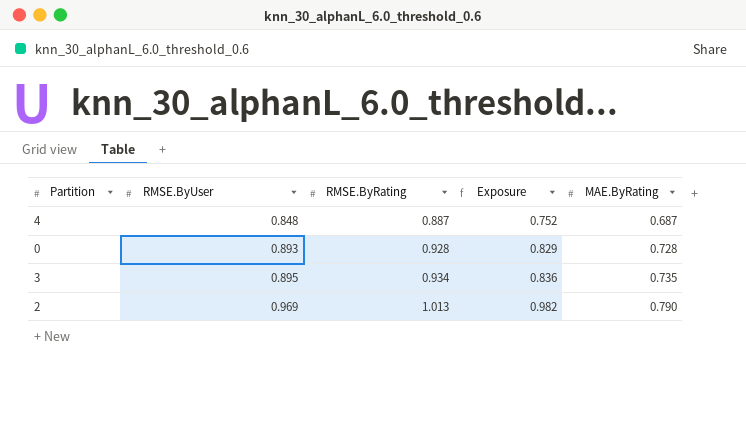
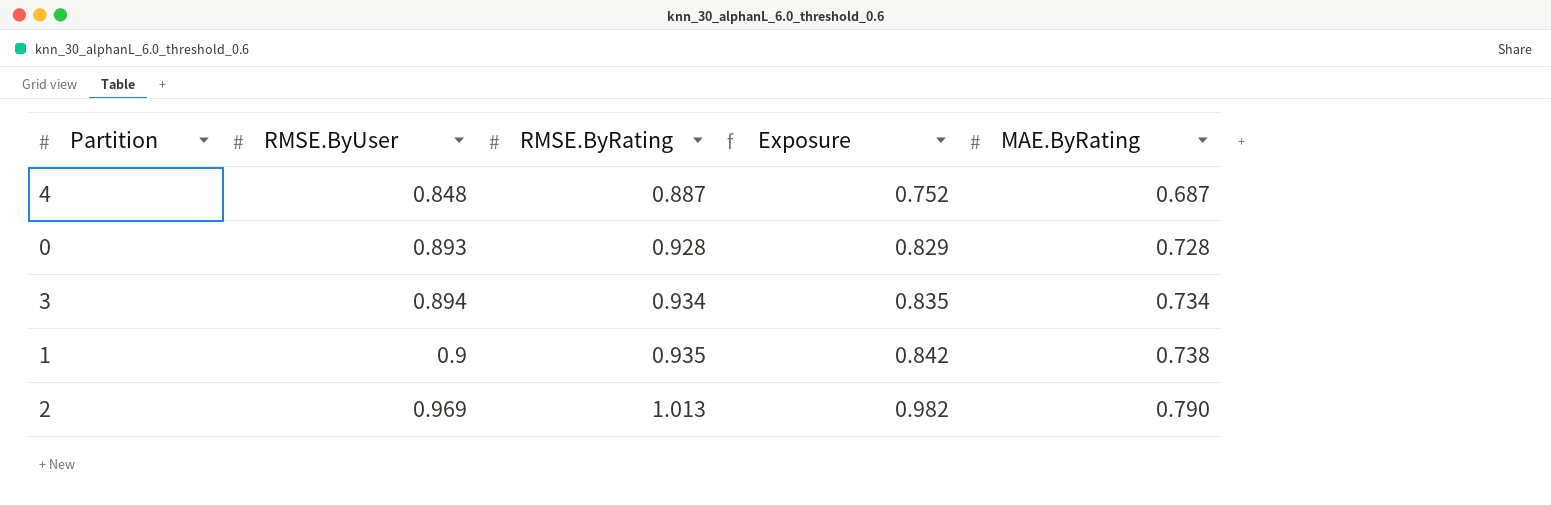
3 | RMSE.ByUser: 0.895 -> 0.894
3 | Exposure: 0.836 -> 0.835
3 | MAE.ByRating: 0.735 -> 0.734
row 1: none -> 0.9 | 0.935 | 0.842 | 0.738

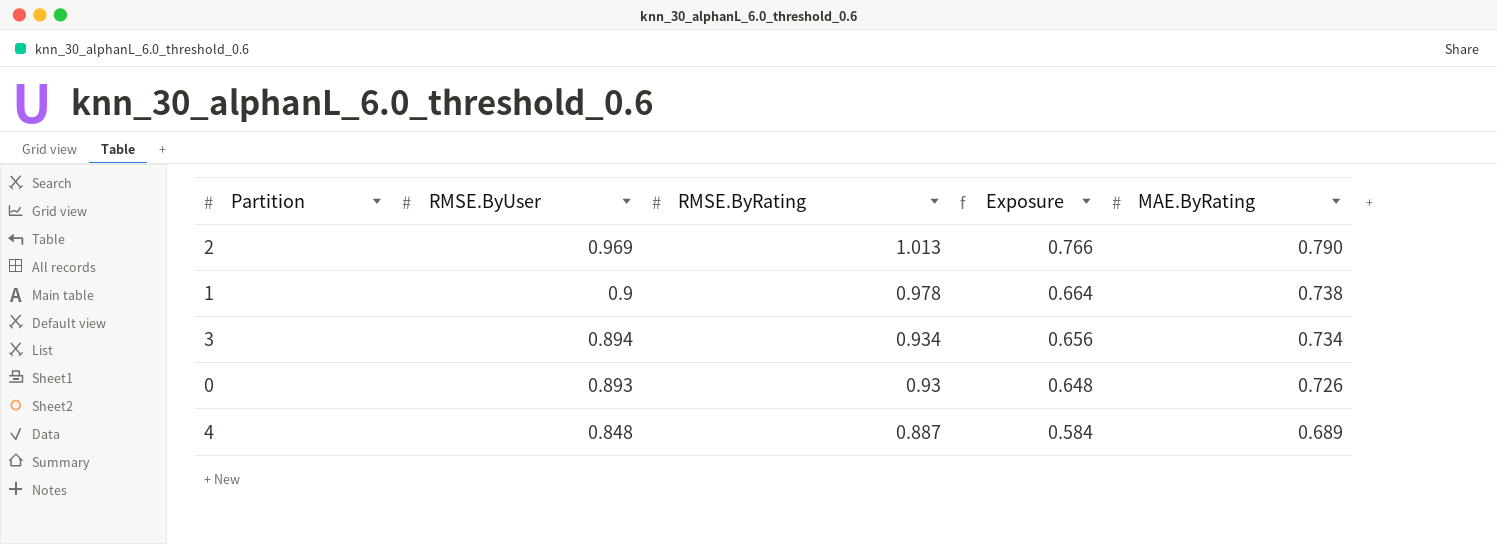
row order: RMSE.ByUser ascending -> RMSE.ByUser descending
column Exposure | formula: [RMSE.ByUser] * [RMSE.ByRating] -> [RMSE.ByUser] * [MAE.ByRating]
1 | RMSE.ByRating: 0.935 -> 0.978
0 | RMSE.ByRating: 0.928 -> 0.93
0 | MAE.ByRating: 0.728 -> 0.726
4 | MAE.ByRating: 0.687 -> 0.689

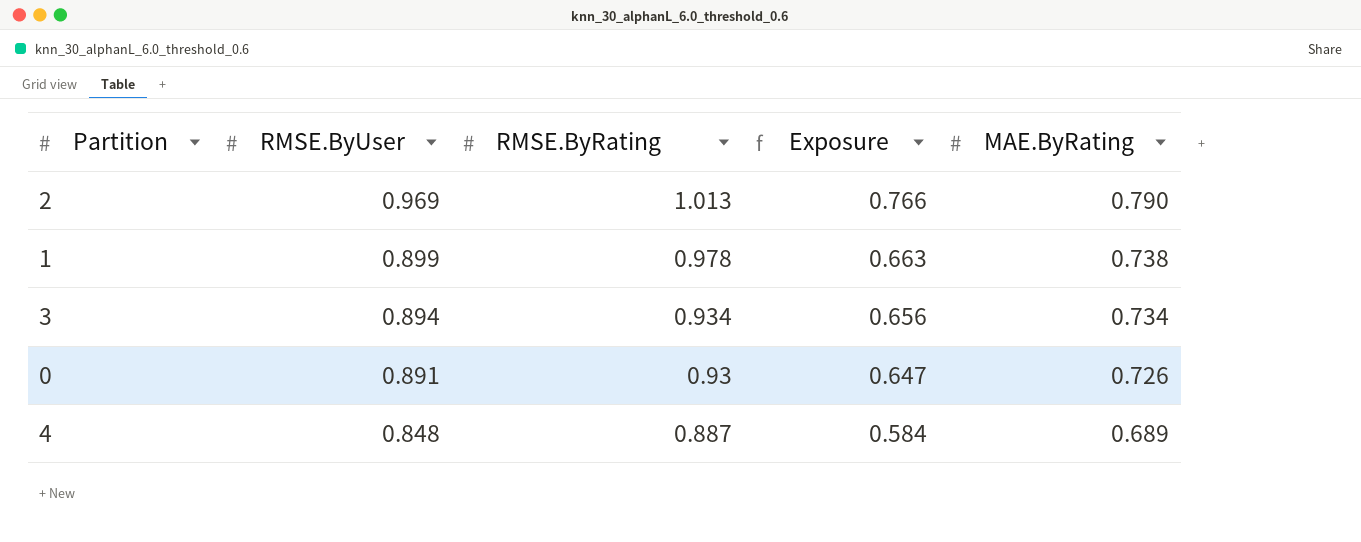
1 | RMSE.ByUser: 0.9 -> 0.899
1 | Exposure: 0.664 -> 0.663
0 | RMSE.ByUser: 0.893 -> 0.891
0 | Exposure: 0.648 -> 0.647

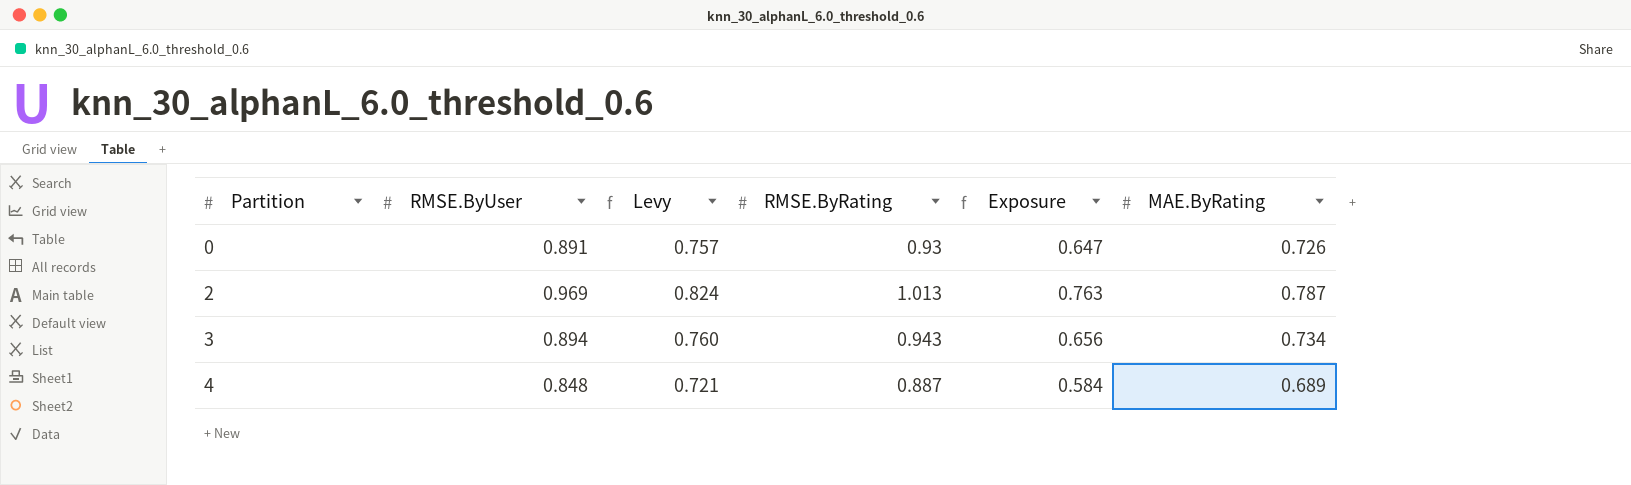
row order: RMSE.ByUser descending -> Partition ascending
column Levy | formula: none -> [RMSE.ByUser] * 0.85
row 1: 0.899 | 0.978 | 0.663 | 0.738 -> none
2 | Exposure: 0.766 -> 0.763
2 | MAE.ByRating: 0.790 -> 0.787
3 | RMSE.ByRating: 0.934 -> 0.943

